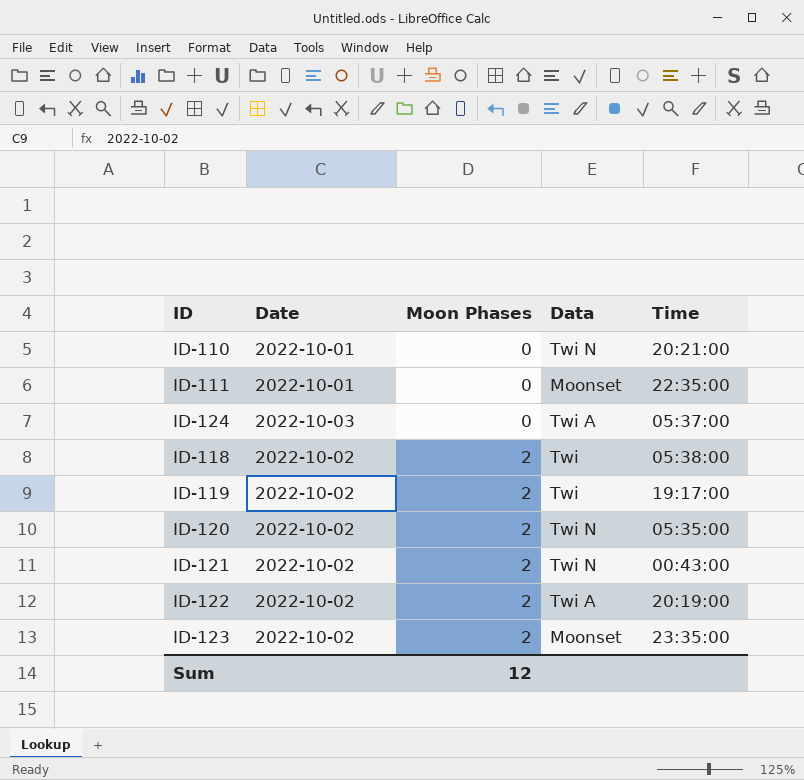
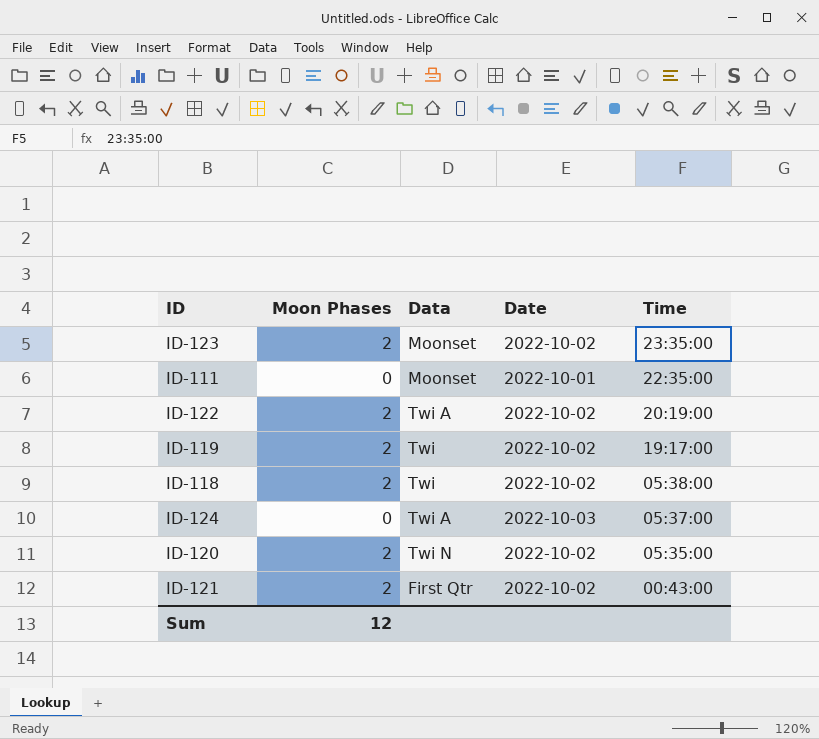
row order: Moon Phases ascending -> Time descending
column Date | position: 2 -> 4
row ID-110: 2022-10-01 | 0 | Twi N | 20:21:00 -> none
ID-121 | Data: Twi N -> First Qtr

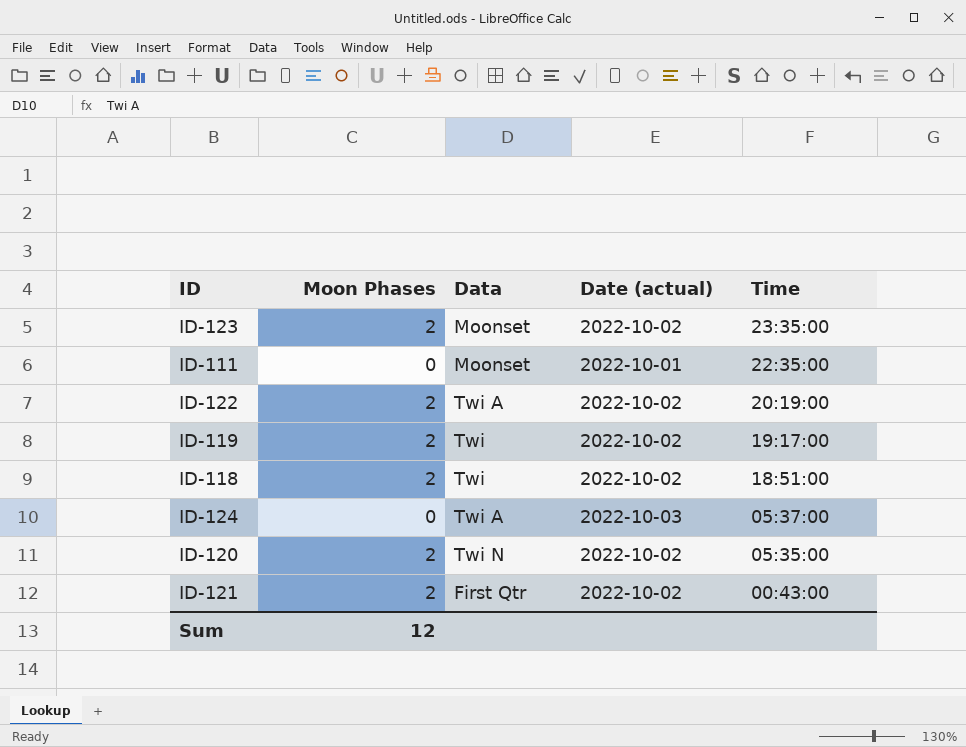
column name: Date -> Date (actual)
ID-118 | Time: 05:38:00 -> 18:51:00

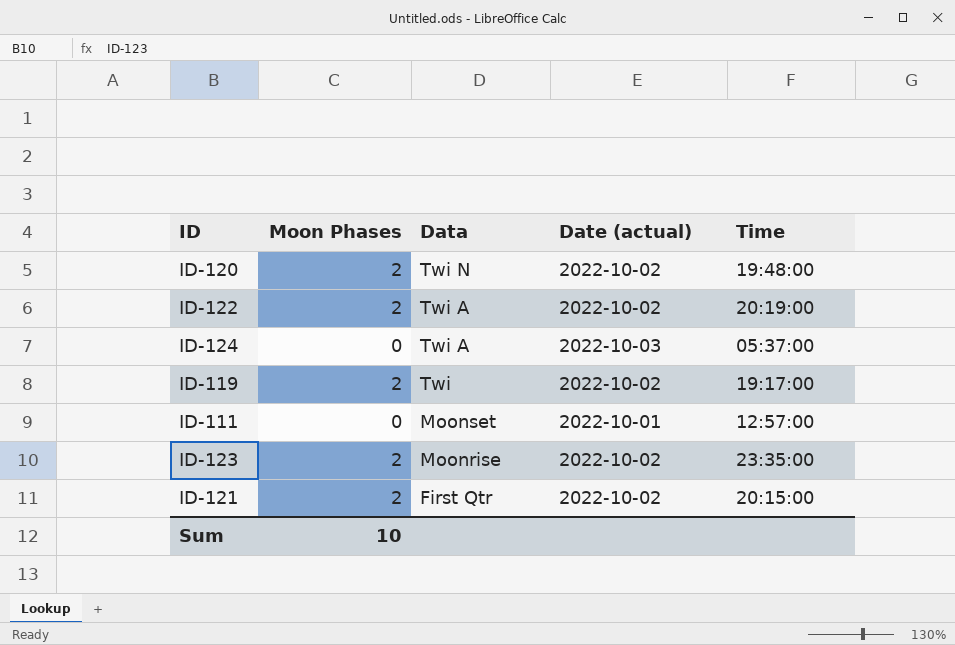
row order: Time descending -> Data descending
row ID-118: 2 | Twi | 2022-10-02 | 18:51:00 -> none
ID-120 | Time: 05:35:00 -> 19:48:00
ID-111 | Time: 22:35:00 -> 12:57:00
ID-123 | Data: Moonset -> Moonrise
ID-121 | Time: 00:43:00 -> 20:15:00
Sum | Moon Phases: 12 -> 10

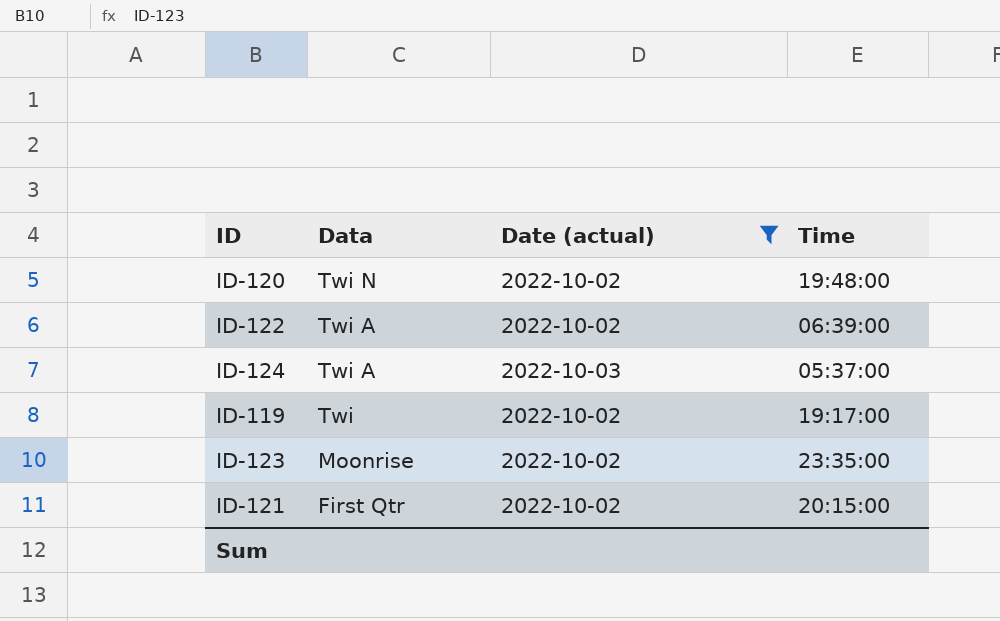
filter: none -> Date (actual) != 2022-10-01
column Moon Phases | position: 2 -> none
ID-122 | Time: 20:19:00 -> 06:39:00

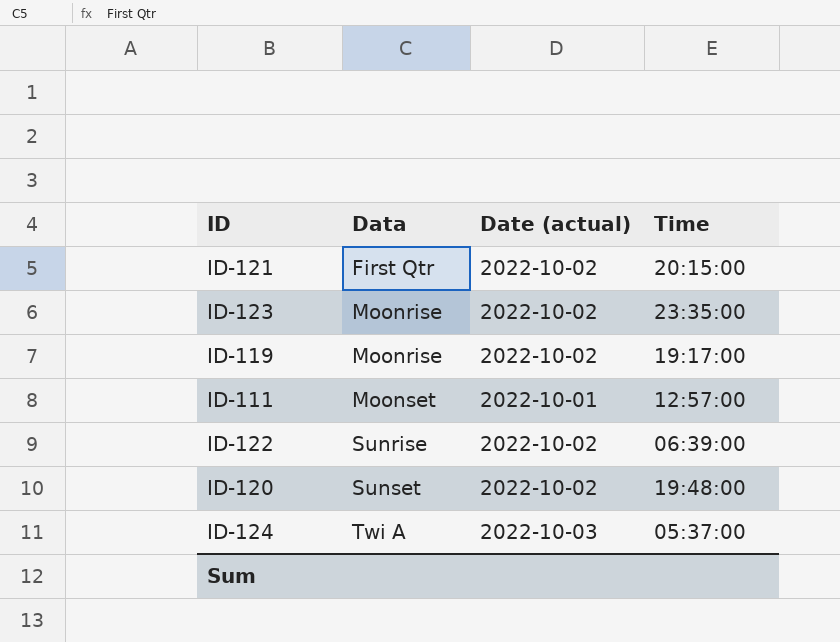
filter: Date (actual) != 2022-10-01 -> none
row order: Data descending -> Data ascending
ID-119 | Data: Twi -> Moonrise
ID-122 | Data: Twi A -> Sunrise
ID-120 | Data: Twi N -> Sunset

